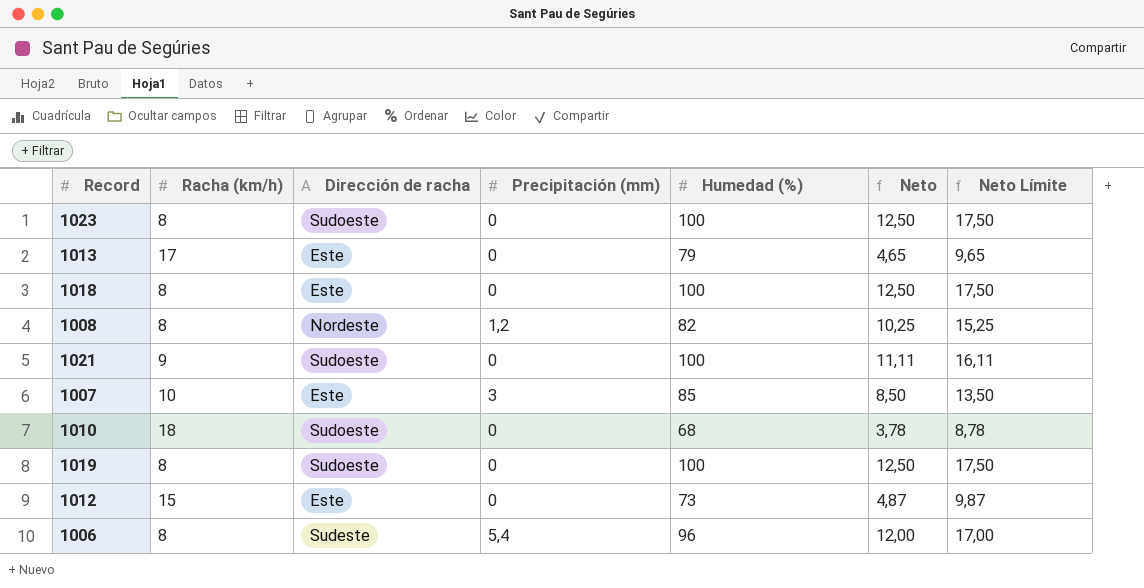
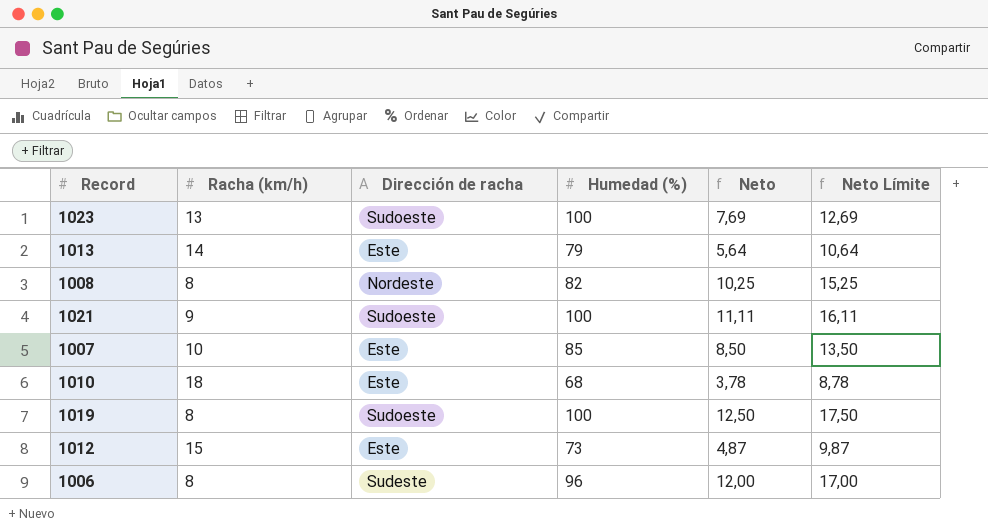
column Precipitación (mm) | position: 4 -> none
row 1018: 8 | Este | 0 | 100 | 12,50 | 17,50 -> none
1023 | Racha (km/h): 8 -> 13
1023 | Neto: 12,50 -> 7,69
1023 | Neto Límite: 17,50 -> 12,69
1013 | Racha (km/h): 17 -> 14
1013 | Neto: 4,65 -> 5,64
1013 | Neto Límite: 9,65 -> 10,64
1010 | Dirección de racha: Sudoeste -> Este

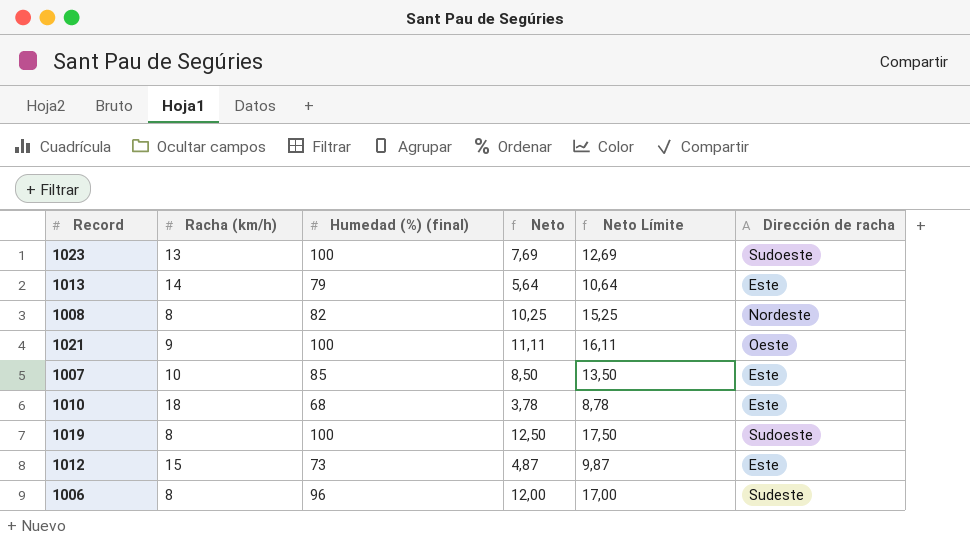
column name: Humedad (%) -> Humedad (%) (final)
column Dirección de racha | position: 3 -> 6
1021 | Dirección de racha: Sudoeste -> Oeste

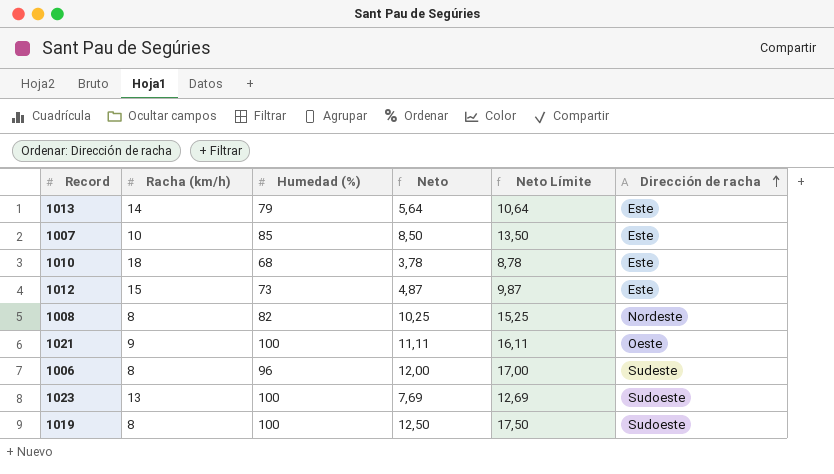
row order: none -> Dirección de racha ascending
column name: Humedad (%) (final) -> Humedad (%)

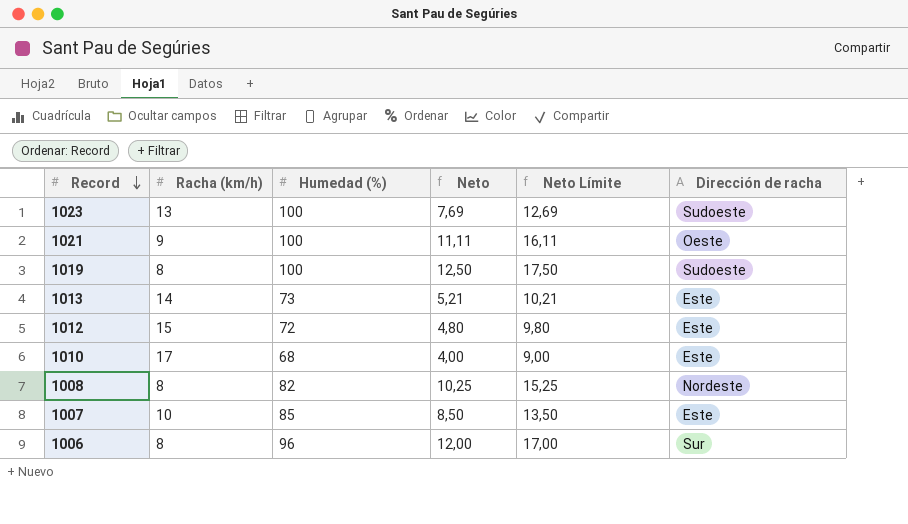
row order: Dirección de racha ascending -> Record descending
1013 | Humedad (%): 79 -> 73
1013 | Neto: 5,64 -> 5,21
1013 | Neto Límite: 10,64 -> 10,21
1012 | Humedad (%): 73 -> 72
1012 | Neto: 4,87 -> 4,80
1012 | Neto Límite: 9,87 -> 9,80
1010 | Racha (km/h): 18 -> 17
1010 | Neto: 3,78 -> 4,00
1010 | Neto Límite: 8,78 -> 9,00
1006 | Dirección de racha: Sudeste -> Sur

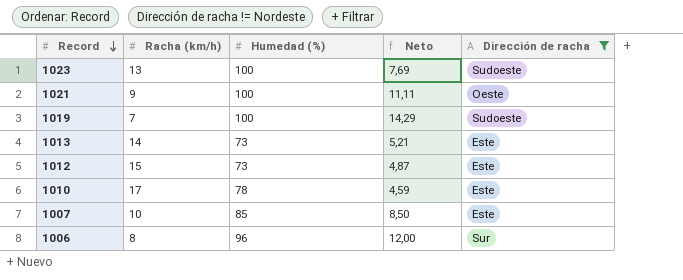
filter: none -> Dirección de racha != Nordeste
column Neto Límite | formula: [Neto] + 5 -> none
1019 | Racha (km/h): 8 -> 7
1019 | Neto: 12,50 -> 14,29
1012 | Humedad (%): 72 -> 73
1012 | Neto: 4,80 -> 4,87
1010 | Humedad (%): 68 -> 78
1010 | Neto: 4,00 -> 4,59

